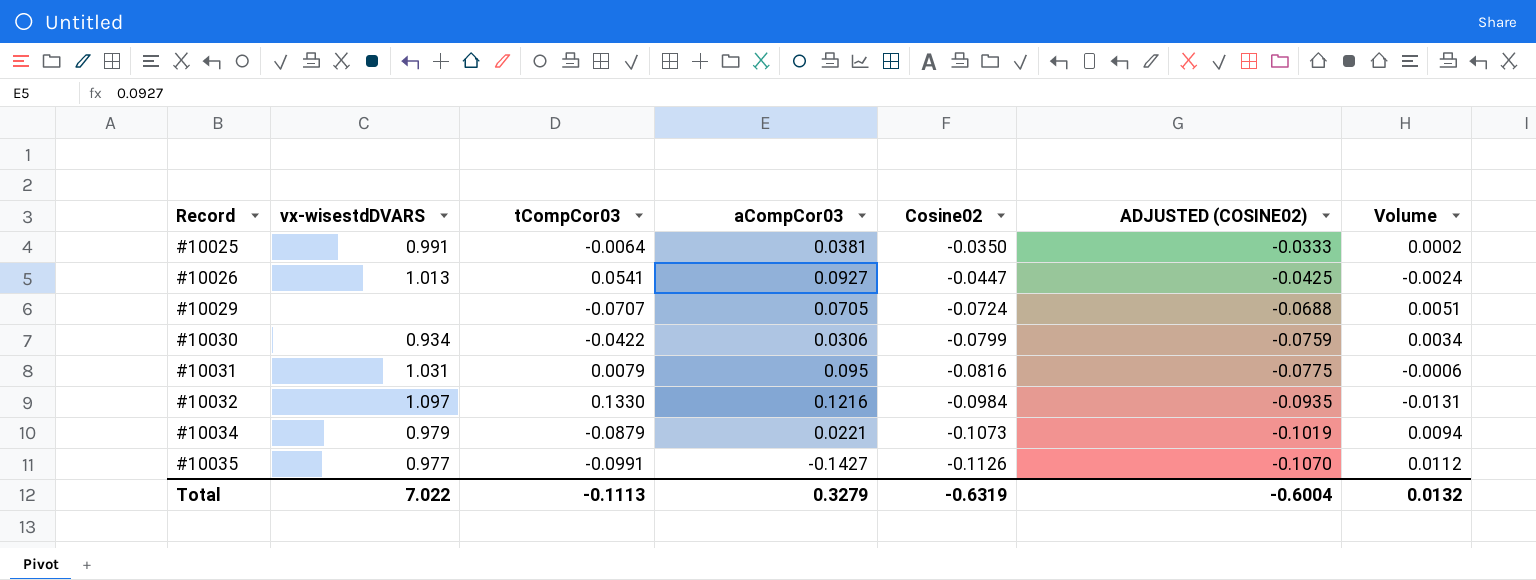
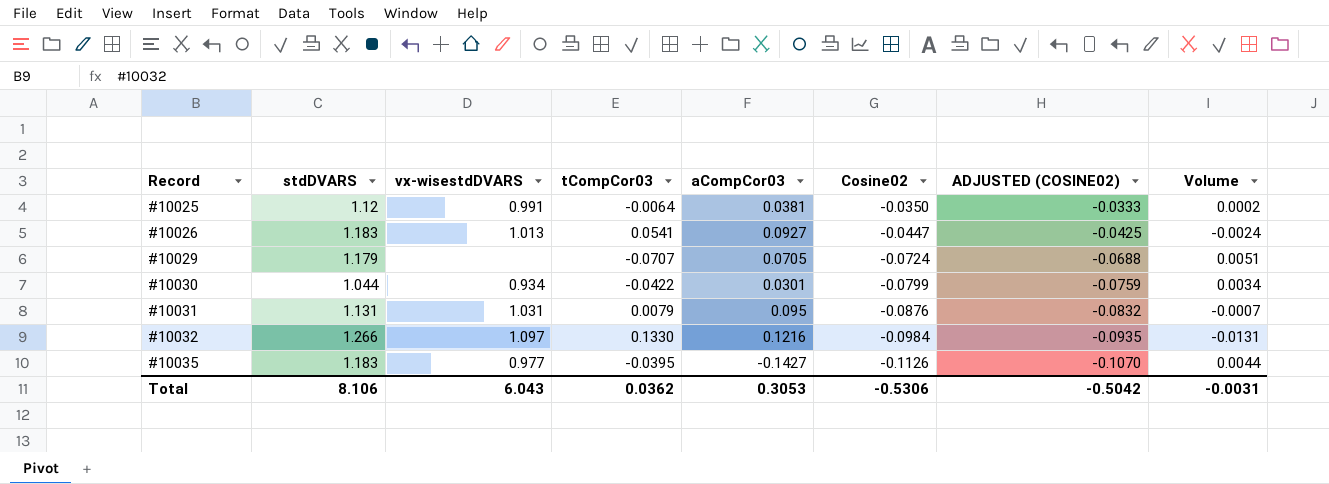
column stdDVARS | position: none -> 2
row #10034: 0.979 | -0.0879 | 0.0221 | -0.1073 | -0.1019 | 0.0094 -> none
#10030 | aCompCor03: 0.0306 -> 0.0301
#10031 | Cosine02: -0.0816 -> -0.0876
#10031 | ADJUSTED (COSINE02): -0.0775 -> -0.0832
#10031 | Volume: -0.0006 -> -0.0007
#10035 | tCompCor03: -0.0991 -> -0.0395
#10035 | Volume: 0.0112 -> 0.0044
Total | vx-wisestdDVARS: 7.022 -> 6.043
Total | tCompCor03: -0.1113 -> 0.0362
Total | aCompCor03: 0.3279 -> 0.3053
Total | Cosine02: -0.6319 -> -0.5306
Total | ADJUSTED (COSINE02): -0.6004 -> -0.5042
Total | Volume: 0.0132 -> -0.0031

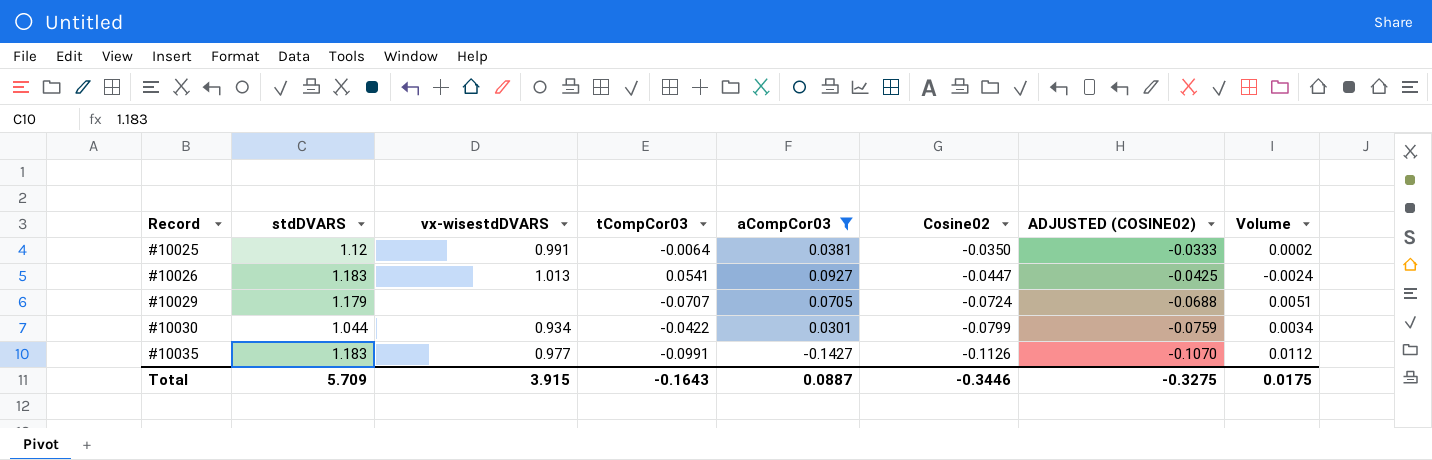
filter: none -> aCompCor03 <= 0.0927
#10035 | tCompCor03: -0.0395 -> -0.0991
#10035 | Volume: 0.0044 -> 0.0112
Total | stdDVARS: 8.106 -> 5.709
Total | vx-wisestdDVARS: 6.043 -> 3.915
Total | tCompCor03: 0.0362 -> -0.1643
Total | aCompCor03: 0.3053 -> 0.0887
Total | Cosine02: -0.5306 -> -0.3446
Total | ADJUSTED (COSINE02): -0.5042 -> -0.3275
Total | Volume: -0.0031 -> 0.0175

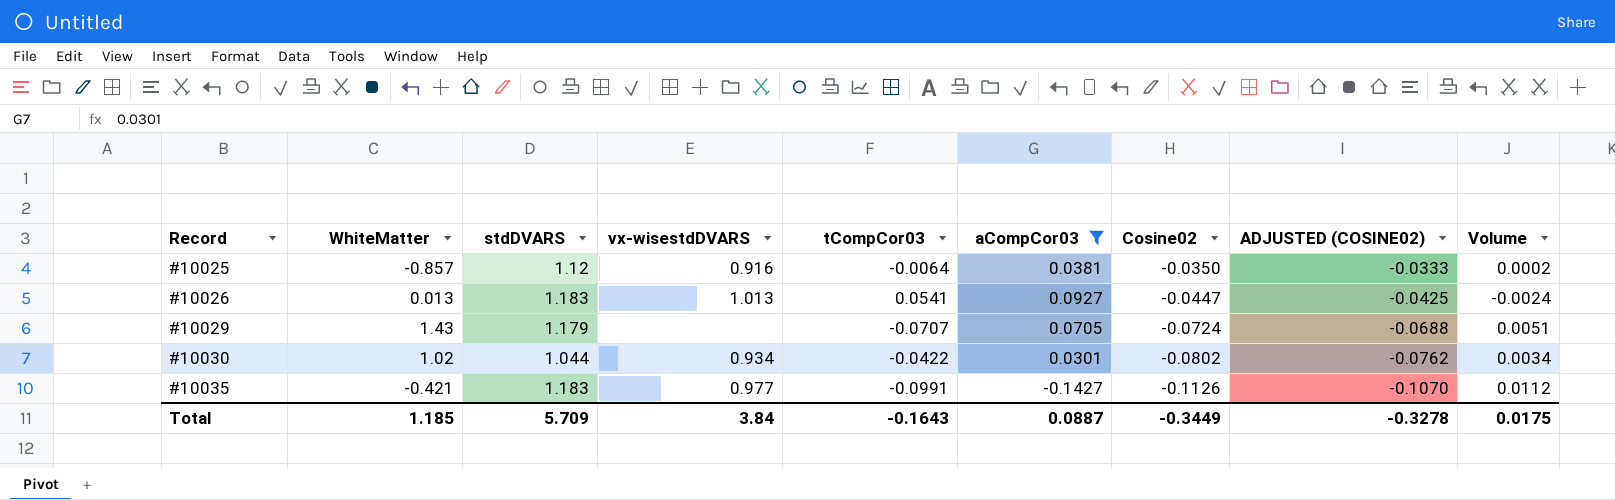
column WhiteMatter | position: none -> 2
#10025 | vx-wisestdDVARS: 0.991 -> 0.916
#10030 | Cosine02: -0.0799 -> -0.0802
#10030 | ADJUSTED (COSINE02): -0.0759 -> -0.0762
Total | vx-wisestdDVARS: 3.915 -> 3.84
Total | Cosine02: -0.3446 -> -0.3449
Total | ADJUSTED (COSINE02): -0.3275 -> -0.3278

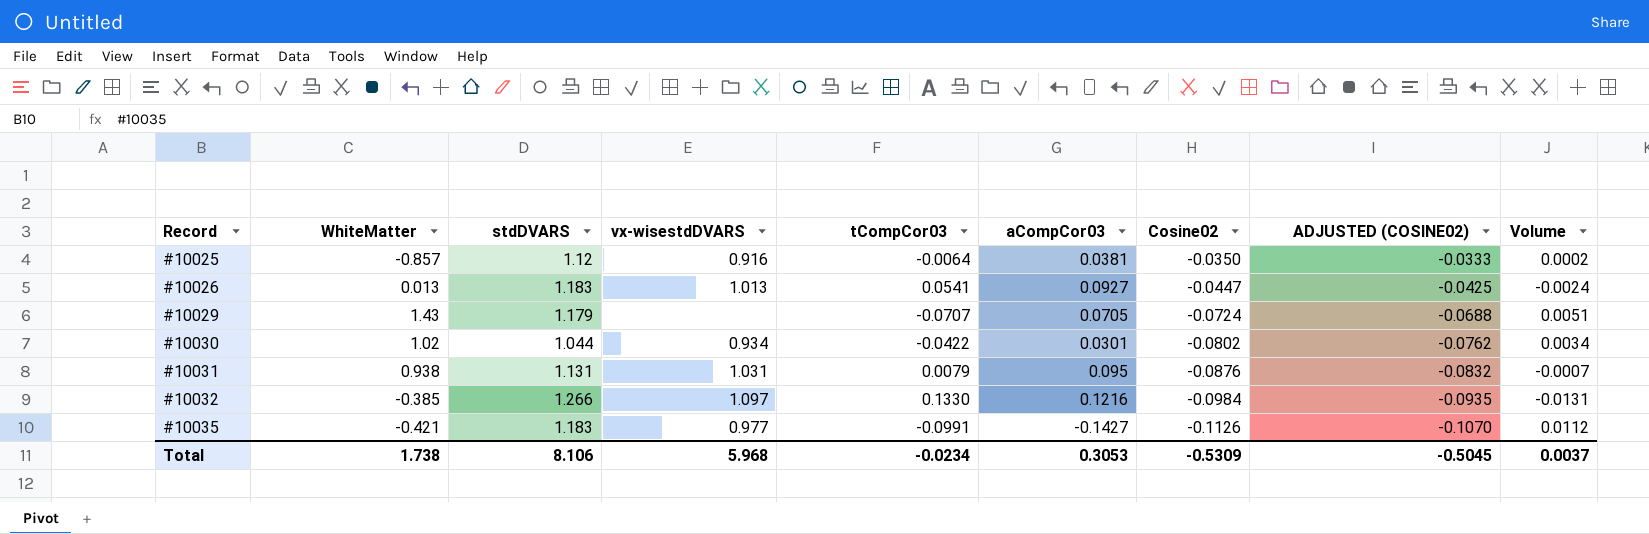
filter: aCompCor03 <= 0.0927 -> none
Total | WhiteMatter: 1.185 -> 1.738
Total | stdDVARS: 5.709 -> 8.106
Total | vx-wisestdDVARS: 3.84 -> 5.968
Total | tCompCor03: -0.1643 -> -0.0234
Total | aCompCor03: 0.0887 -> 0.3053
Total | Cosine02: -0.3449 -> -0.5309
Total | ADJUSTED (COSINE02): -0.3278 -> -0.5045
Total | Volume: 0.0175 -> 0.0037

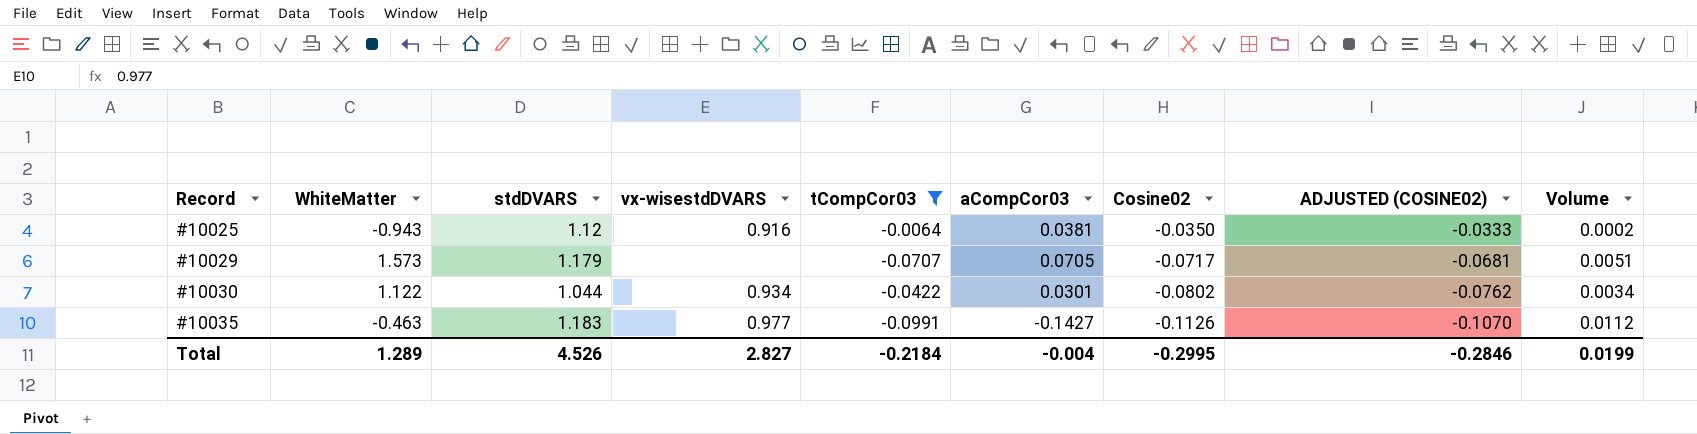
filter: none -> tCompCor03 <= -0.0064
#10025 | WhiteMatter: -0.857 -> -0.943
#10029 | WhiteMatter: 1.43 -> 1.573
#10029 | Cosine02: -0.0724 -> -0.0717
#10029 | ADJUSTED (COSINE02): -0.0688 -> -0.0681
#10030 | WhiteMatter: 1.02 -> 1.122
#10035 | WhiteMatter: -0.421 -> -0.463
Total | WhiteMatter: 1.738 -> 1.289
Total | stdDVARS: 8.106 -> 4.526
Total | vx-wisestdDVARS: 5.968 -> 2.827
Total | tCompCor03: -0.0234 -> -0.2184
Total | aCompCor03: 0.3053 -> -0.004
Total | Cosine02: -0.5309 -> -0.2995
Total | ADJUSTED (COSINE02): -0.5045 -> -0.2846
Total | Volume: 0.0037 -> 0.0199

